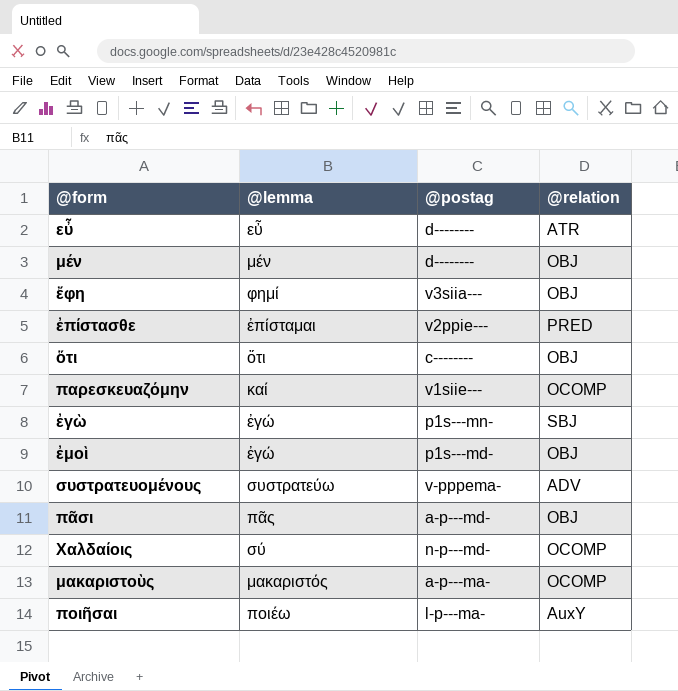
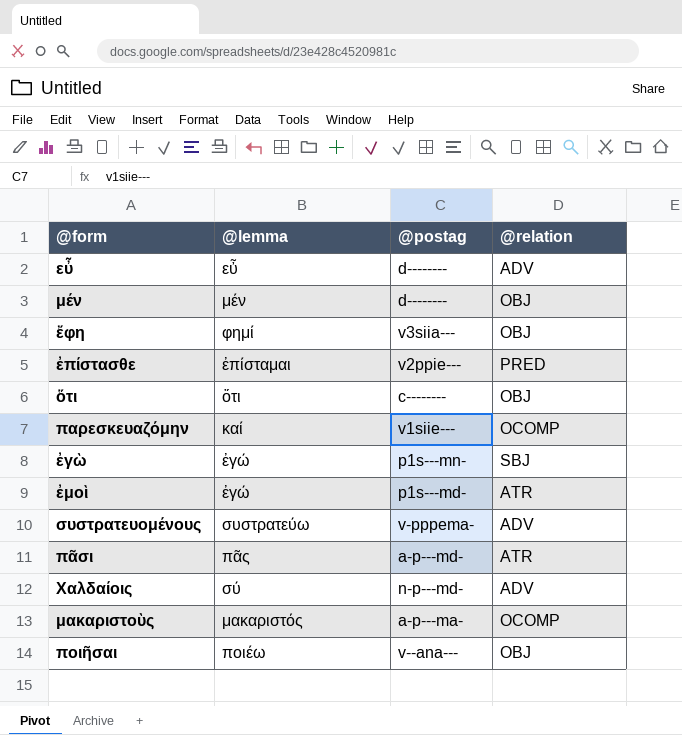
εὖ | @relation: ATR -> ADV
ἐμοὶ | @relation: OBJ -> ATR
πᾶσι | @relation: OBJ -> ATR
Χαλδαίοις | @relation: OCOMP -> ADV
ποιῆσαι | @postag: l-p---ma- -> v--ana---
ποιῆσαι | @relation: AuxY -> OBJ

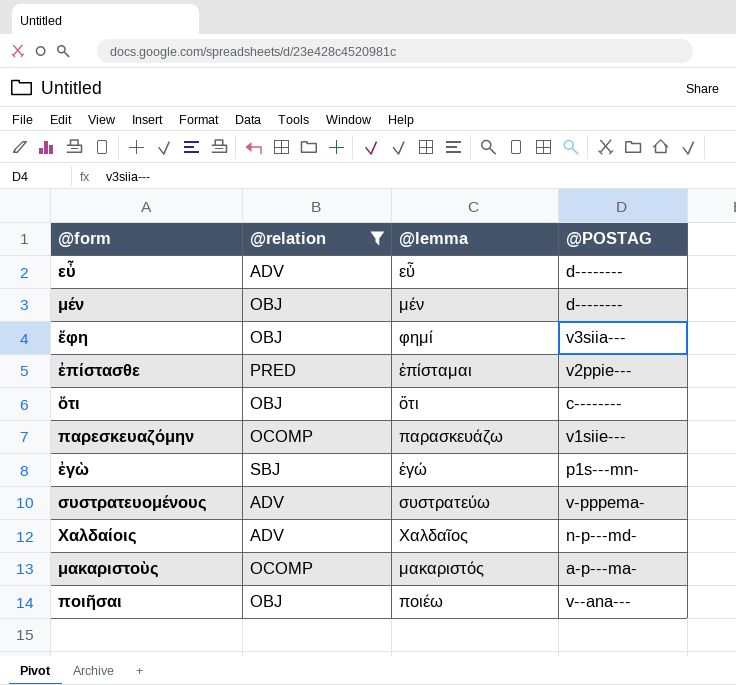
filter: none -> @relation != ATR
column @relation | position: 4 -> 2
column name: @postag -> @POSTAG
παρεσκευαζόμην | @lemma: καί -> παρασκευάζω
Χαλδαίοις | @lemma: σύ -> Χαλδαῖος

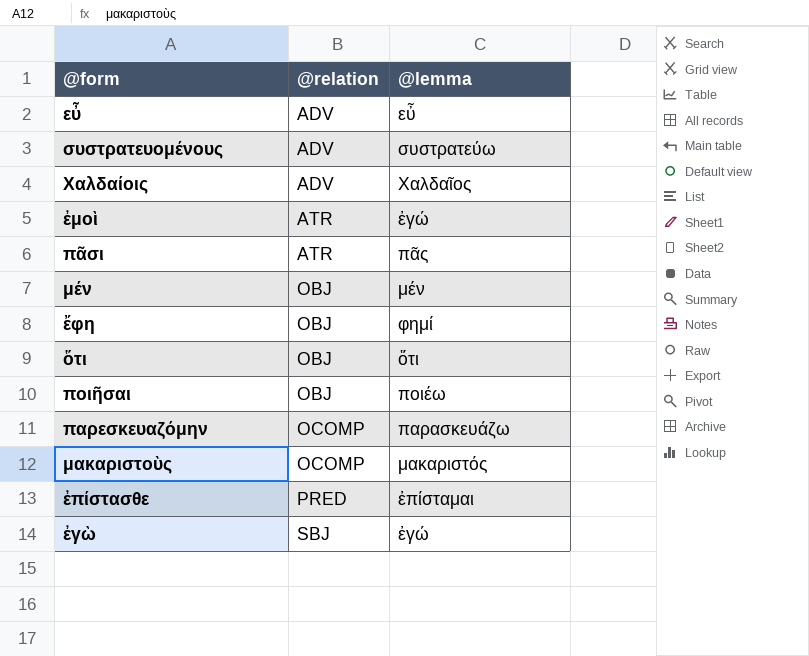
filter: @relation != ATR -> none
row order: none -> @relation ascending
column @POSTAG | position: 4 -> none

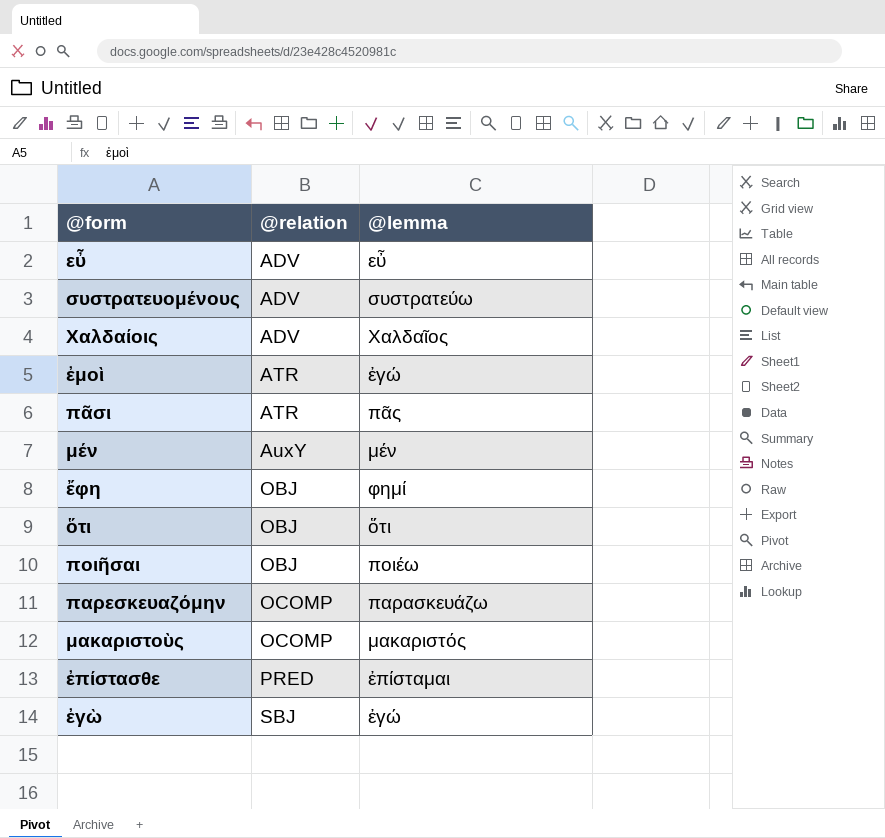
μέν | @relation: OBJ -> AuxY

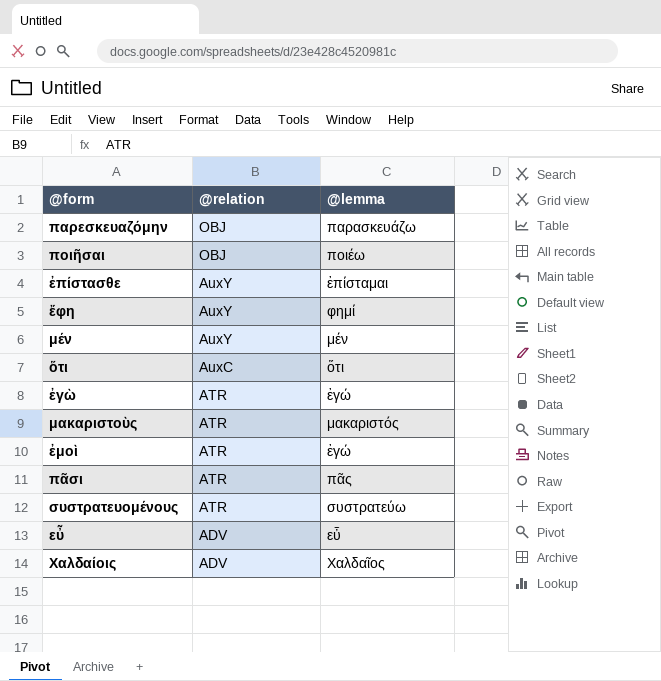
row order: @relation ascending -> @relation descending
παρεσκευαζόμην | @relation: OCOMP -> OBJ
ἐπίστασθε | @relation: PRED -> AuxY
ἔφη | @relation: OBJ -> AuxY
ὅτι | @relation: OBJ -> AuxC
ἐγὼ | @relation: SBJ -> ATR
μακαριστοὺς | @relation: OCOMP -> ATR
συστρατευομένους | @relation: ADV -> ATR

